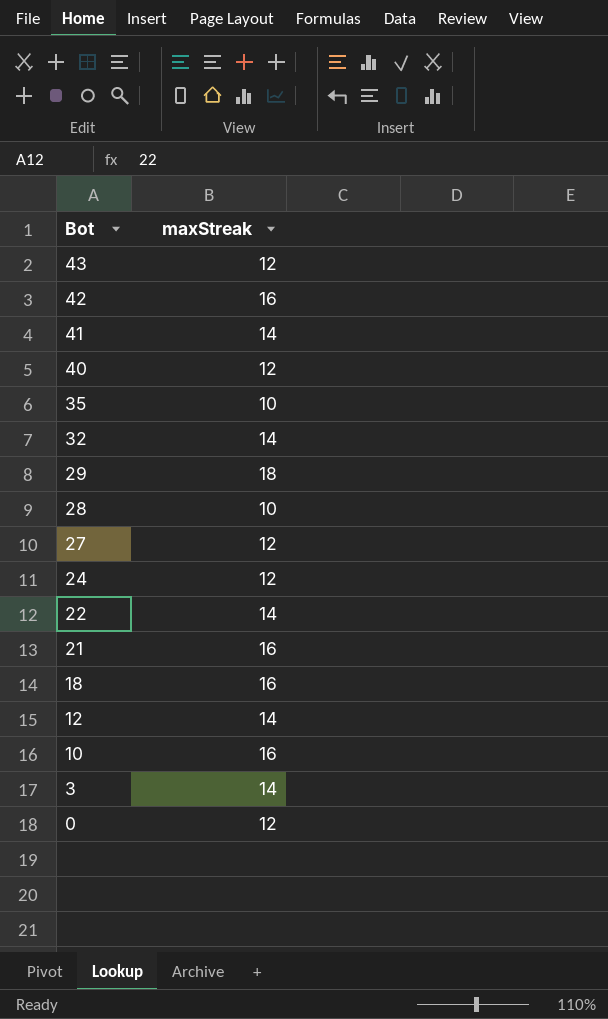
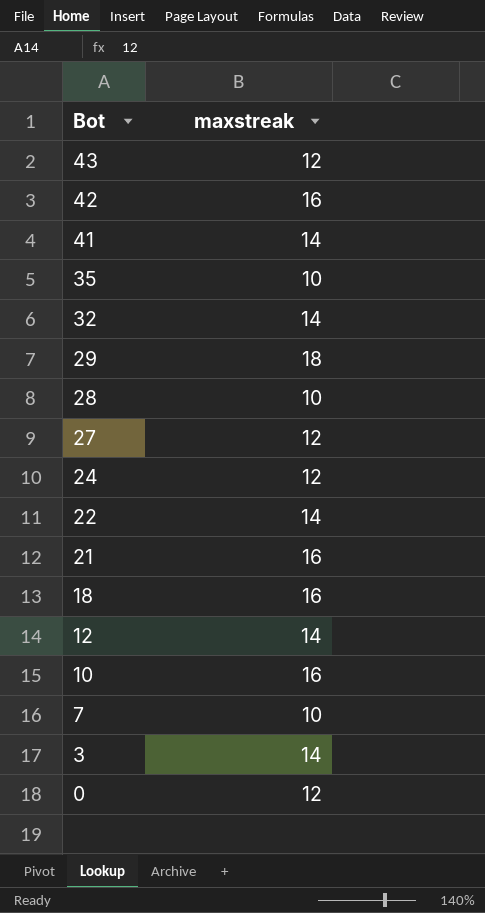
column name: maxStreak -> maxstreak
row 40: 12 -> none
row 7: none -> 10

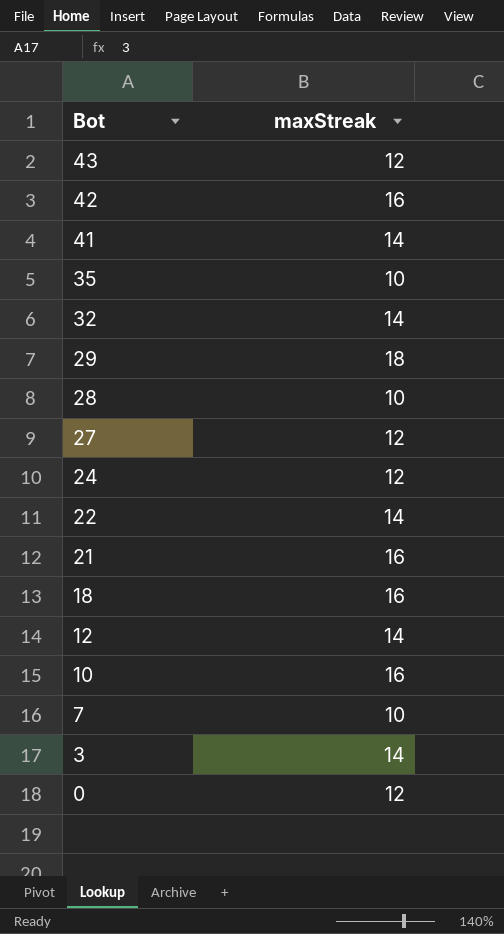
column name: maxstreak -> maxStreak

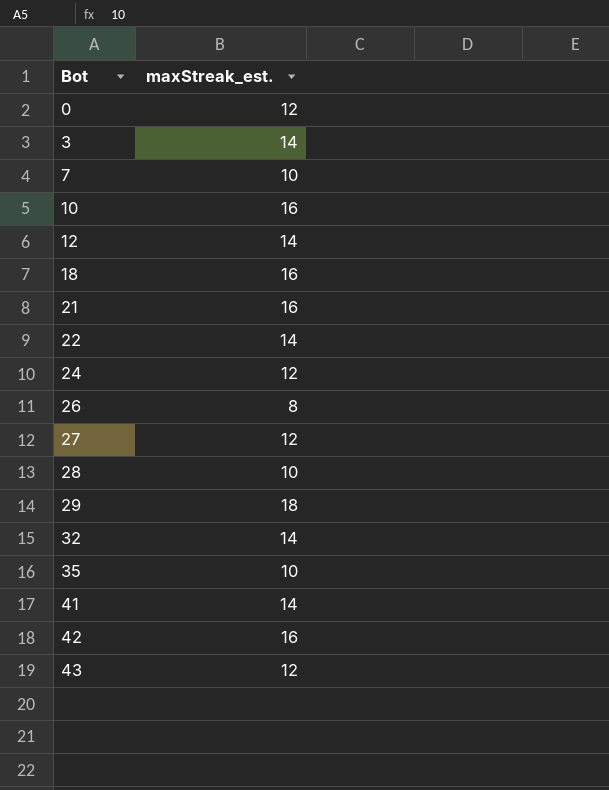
row order: Bot descending -> Bot ascending
column name: maxStreak -> maxStreak_est.
row 26: none -> 8

